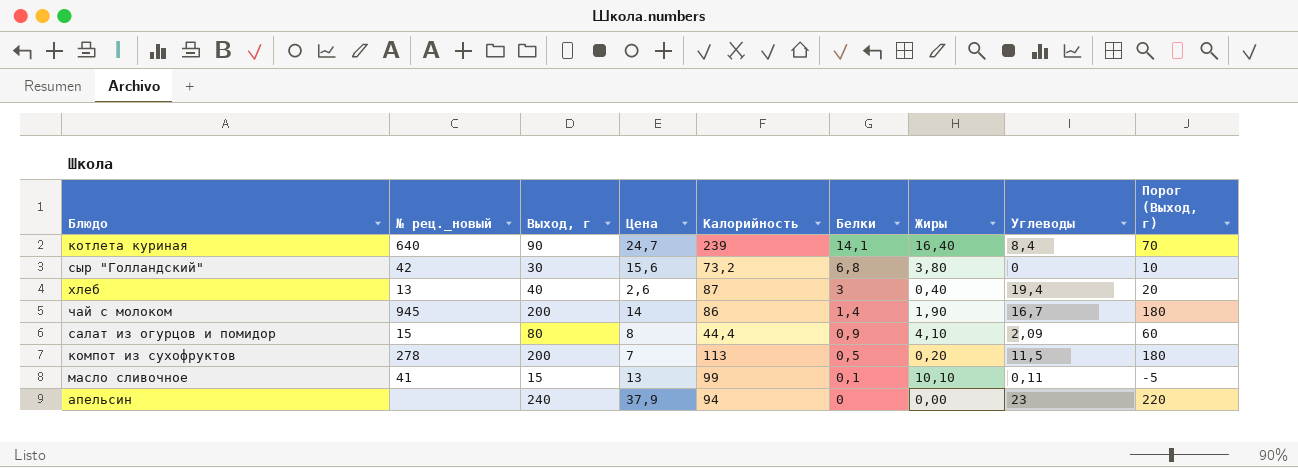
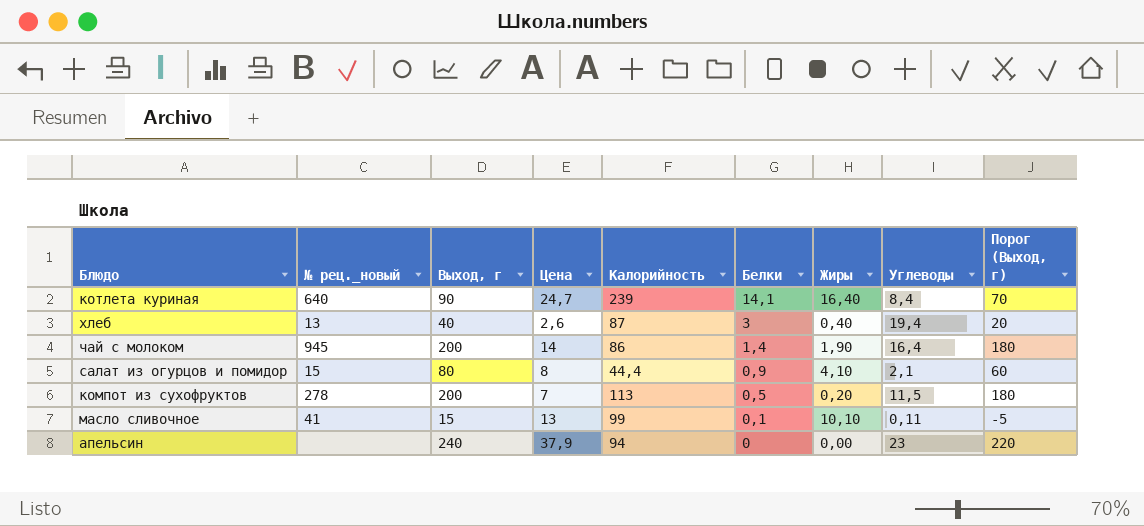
row сыр "Голландский": 42 | 30 | 15,6 | 73,2 | 6,8 | 3,80 | 0 | 10 -> none
чай с молоком | Углеводы: 16,7 -> 16,4
салат из огурцов и помидор | Углеводы: 2,09 -> 2,1

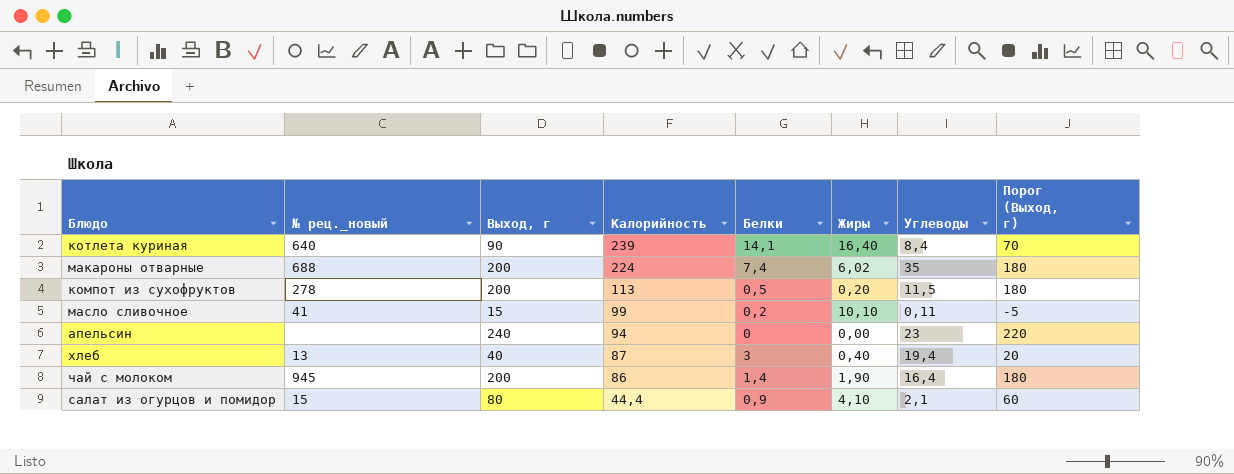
row order: Белки descending -> Калорийность descending
column Цена | position: 4 -> none
row макароны отварные: none -> 688 | 200 | 224 | 7,4 | 6,02 | 35 | 180
масло сливочное | Белки: 0,1 -> 0,2

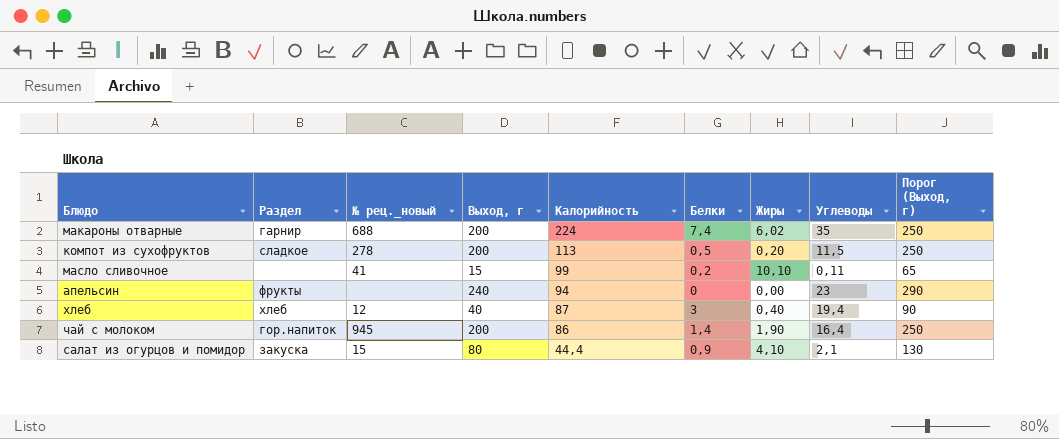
column Раздел | position: none -> 2
column Порог (Выход, г) | formula: [Выход, г] - 20 -> [Выход, г] + 50
row котлета куриная: 640 | 90 | 239 | 14,1 | 16,40 | 8,4 | 70 -> none
хлеб | № рец._новый: 13 -> 12

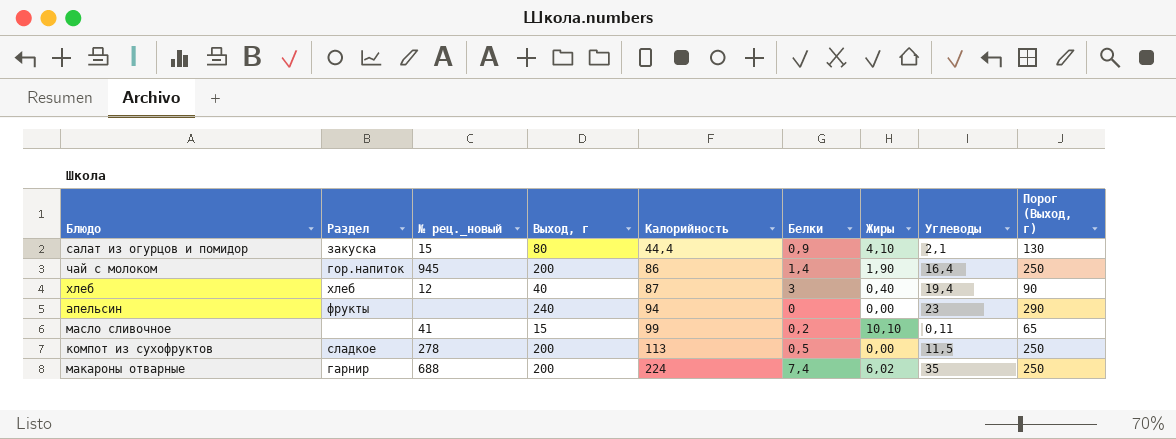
row order: Калорийность descending -> Калорийность ascending
компот из сухофруктов | Жиры: 0,20 -> 0,00

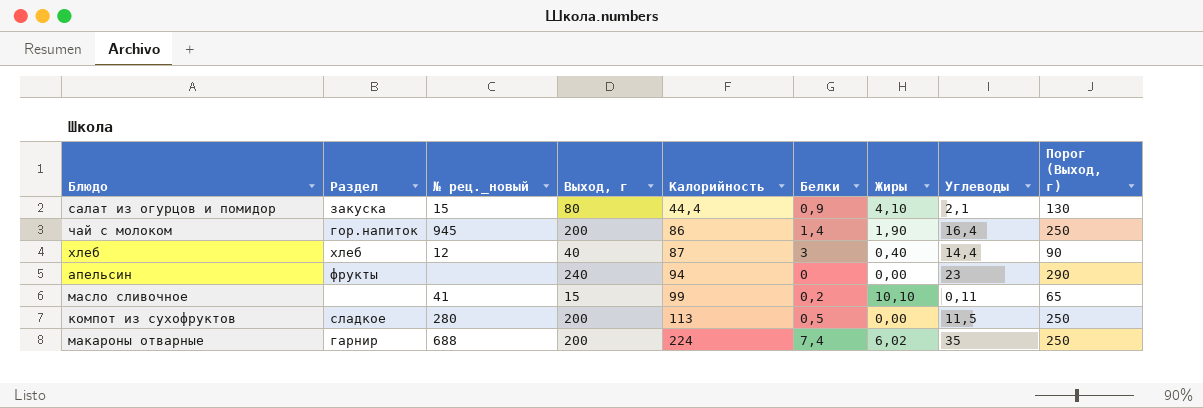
хлеб | Углеводы: 19,4 -> 14,4
компот из сухофруктов | № рец._новый: 278 -> 280

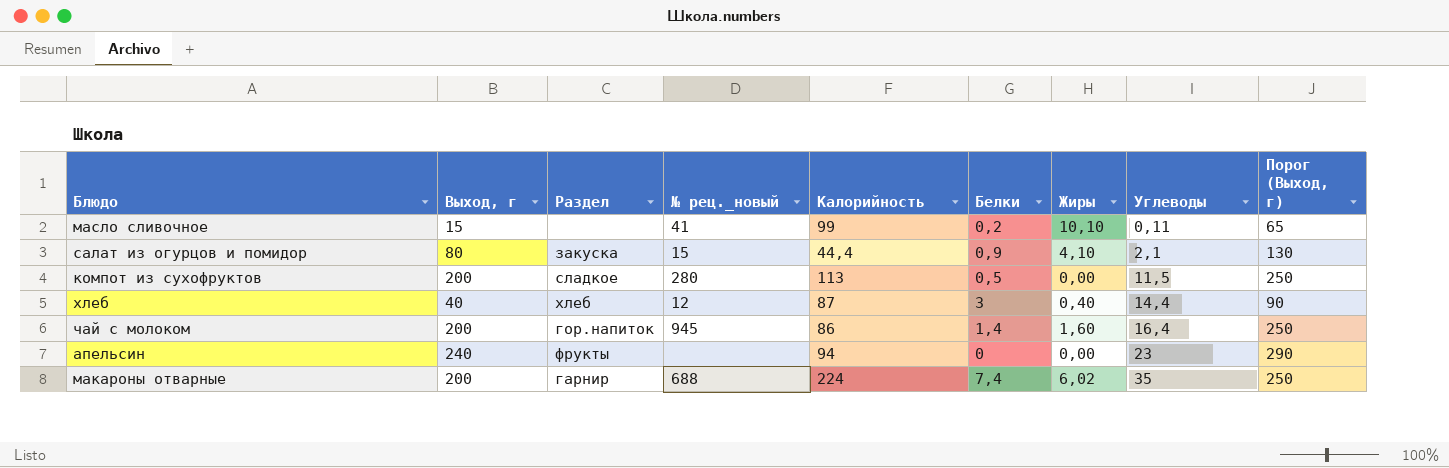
row order: Калорийность ascending -> Углеводы ascending
column Выход, г | position: 4 -> 2
чай с молоком | Жиры: 1,90 -> 1,60

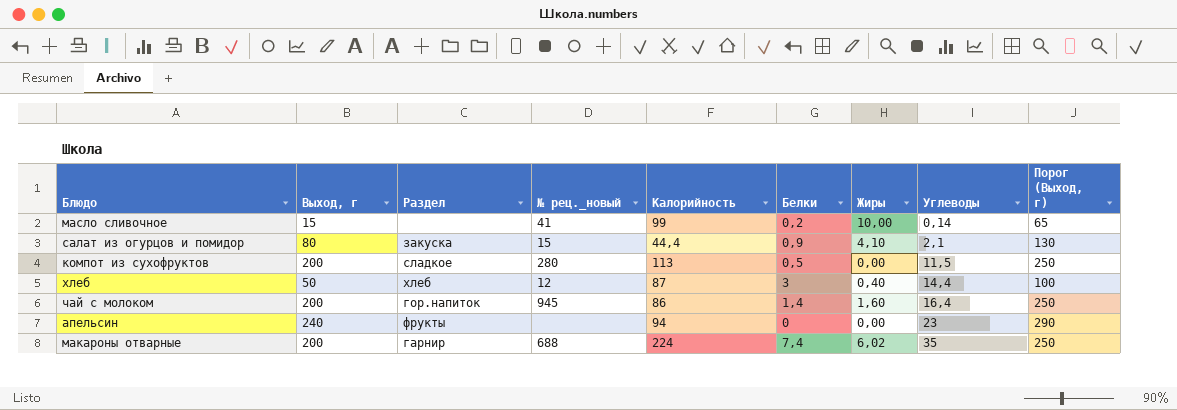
масло сливочное | Жиры: 10,10 -> 10,00
масло сливочное | Углеводы: 0,11 -> 0,14
хлеб | Выход, г: 40 -> 50
хлеб | Порог (Выход, г): 90 -> 100

